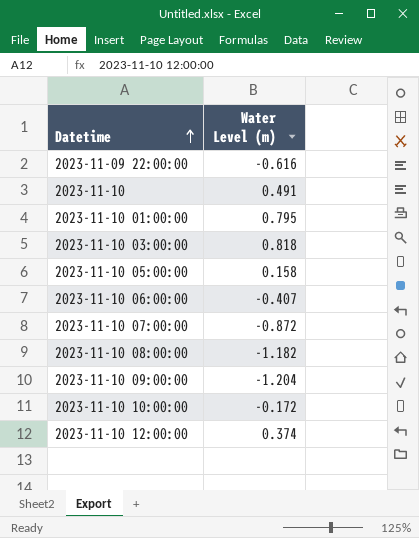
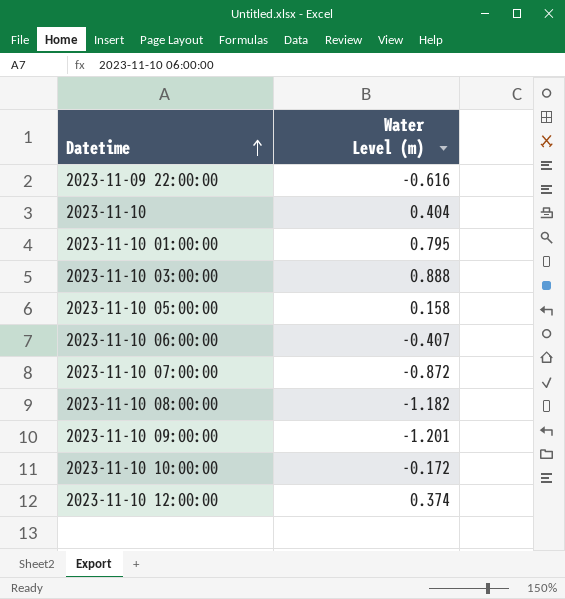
2023-11-10 | Water Level (m): 0.491 -> 0.404
2023-11-10 03:00:00 | Water Level (m): 0.818 -> 0.888
2023-11-10 09:00:00 | Water Level (m): -1.204 -> -1.201

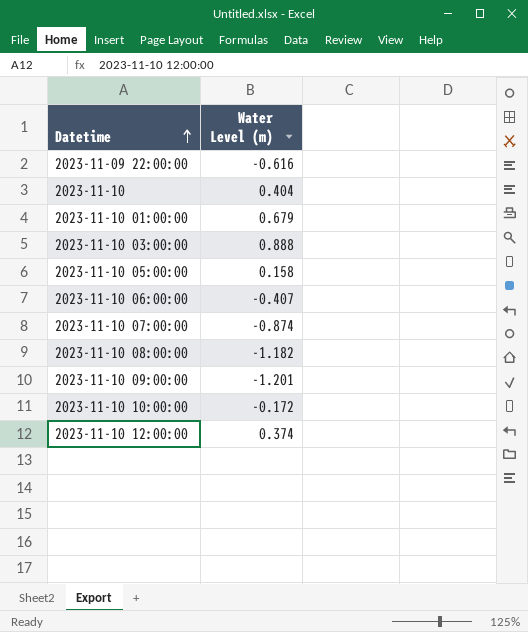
2023-11-10 01:00:00 | Water Level (m): 0.795 -> 0.679
2023-11-10 07:00:00 | Water Level (m): -0.872 -> -0.874

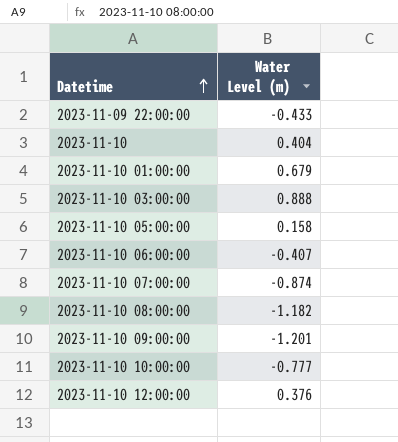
2023-11-09 22:00:00 | Water Level (m): -0.616 -> -0.433
2023-11-10 10:00:00 | Water Level (m): -0.172 -> -0.777
2023-11-10 12:00:00 | Water Level (m): 0.374 -> 0.376

